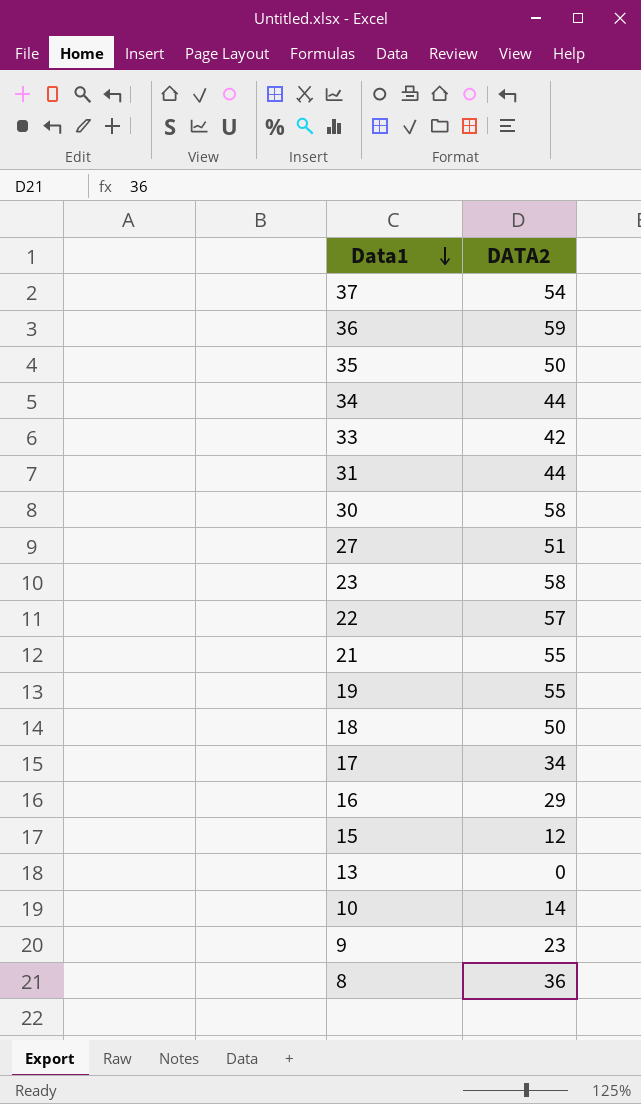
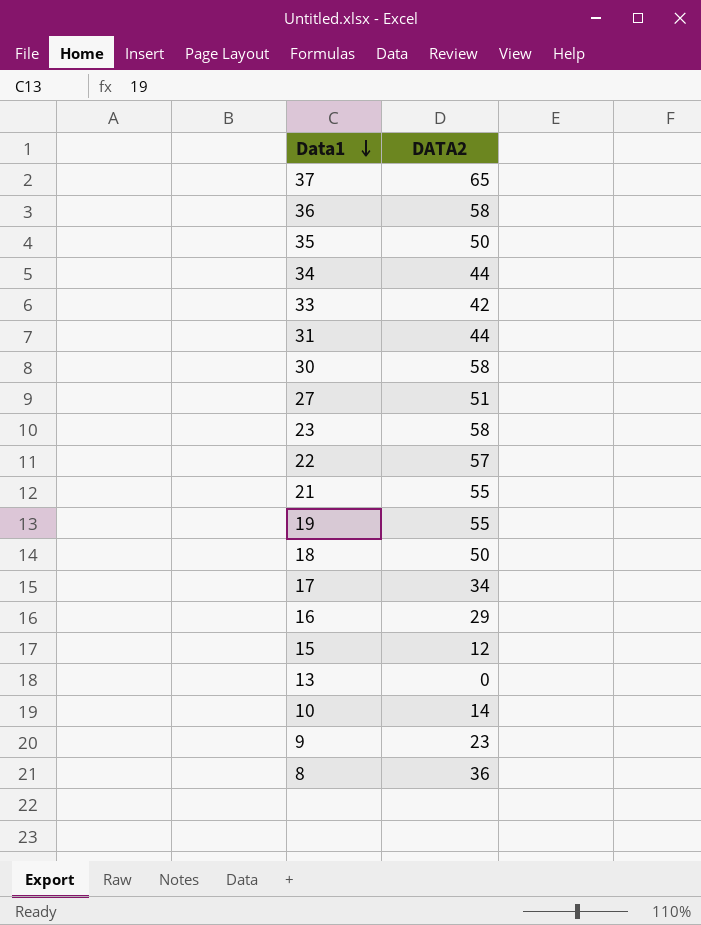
37 | DATA2: 54 -> 65
36 | DATA2: 59 -> 58

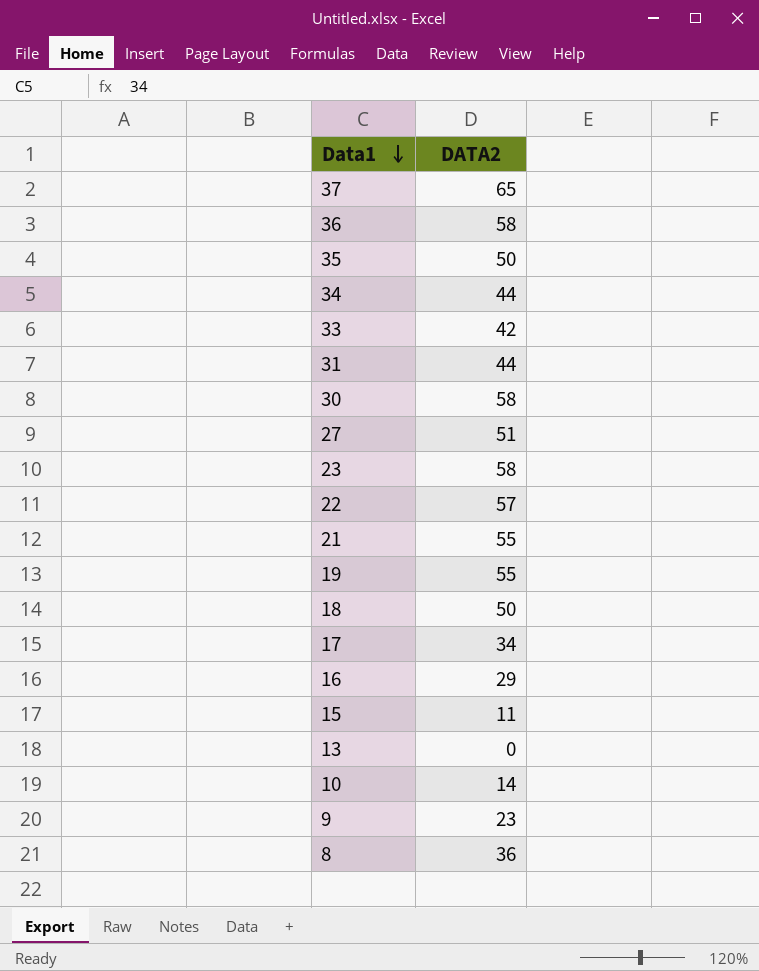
15 | DATA2: 12 -> 11

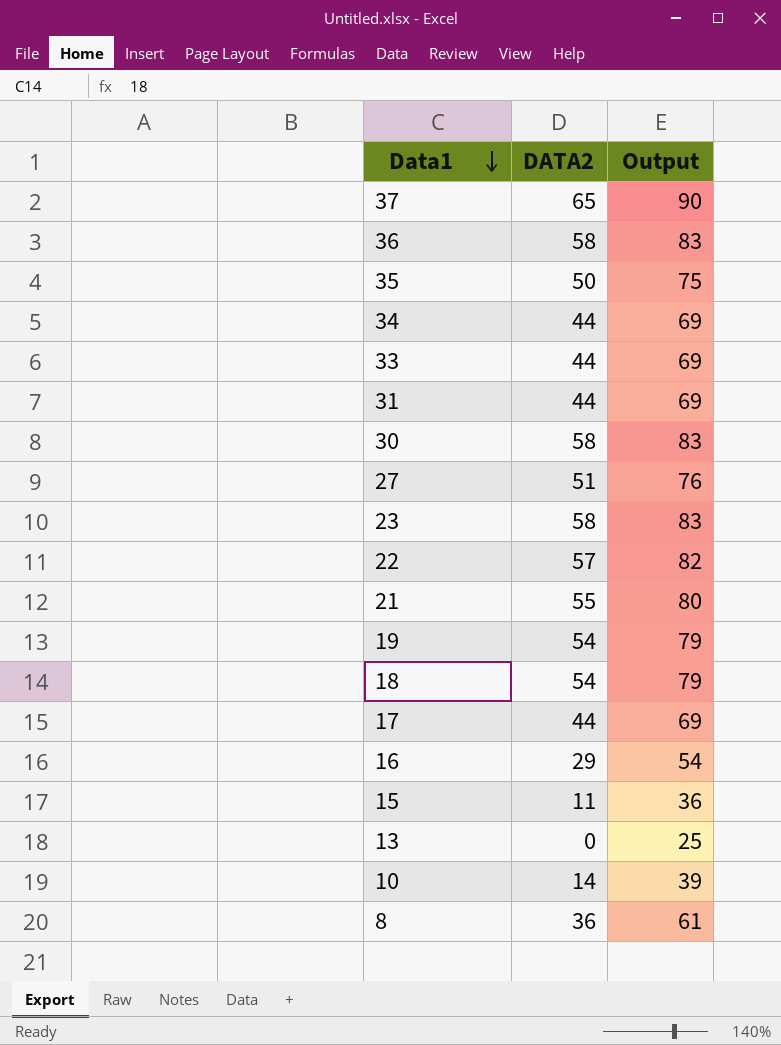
column Output | formula: none -> [DATA2] + 25
row 9: 23 -> none
33 | DATA2: 42 -> 44
19 | DATA2: 55 -> 54
18 | DATA2: 50 -> 54
17 | DATA2: 34 -> 44

